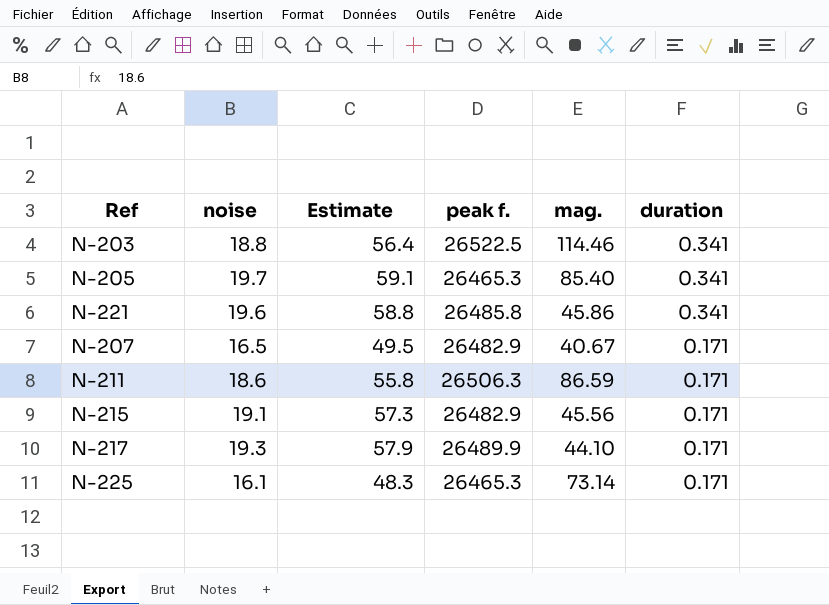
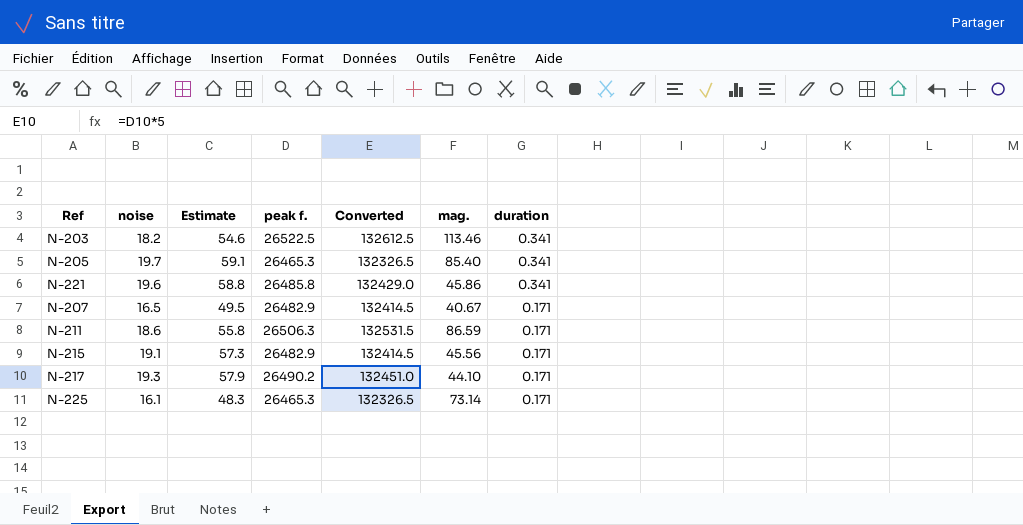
column Converted | formula: none -> [peak f.] * 5
N-203 | noise: 18.8 -> 18.2
N-203 | Estimate: 56.4 -> 54.6
N-203 | mag.: 114.46 -> 113.46
N-217 | peak f.: 26489.9 -> 26490.2

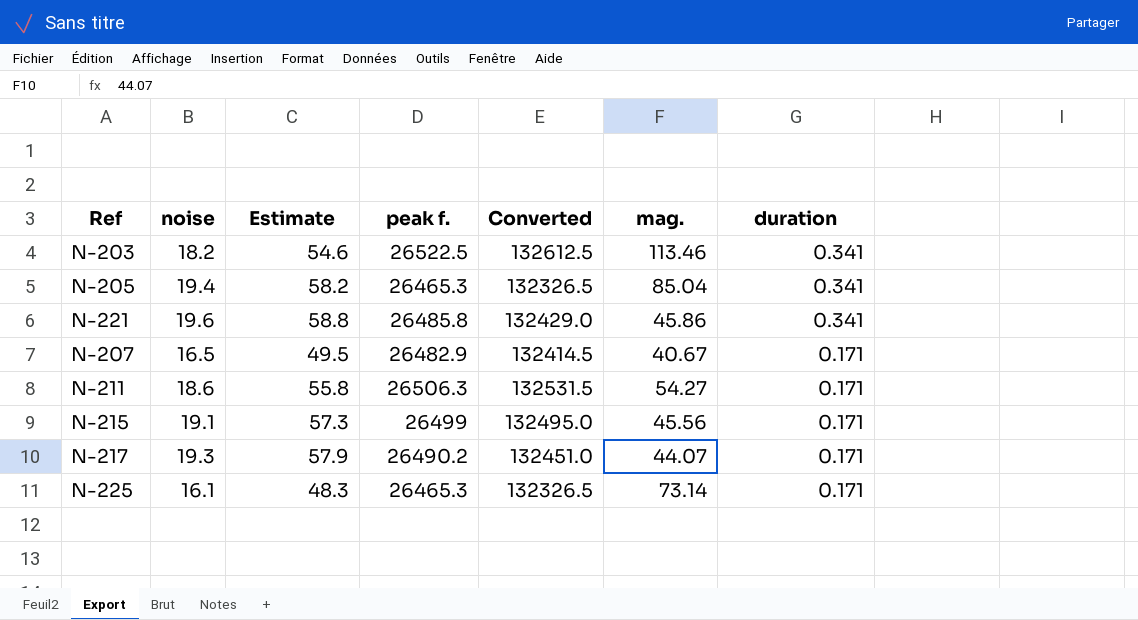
N-205 | noise: 19.7 -> 19.4
N-205 | Estimate: 59.1 -> 58.2
N-205 | mag.: 85.40 -> 85.04
N-211 | mag.: 86.59 -> 54.27
N-215 | peak f.: 26482.9 -> 26499
N-215 | Converted: 132414.5 -> 132495.0
N-217 | mag.: 44.10 -> 44.07

